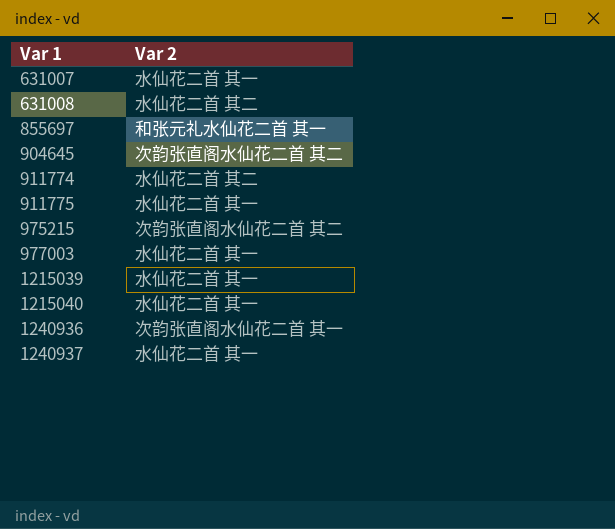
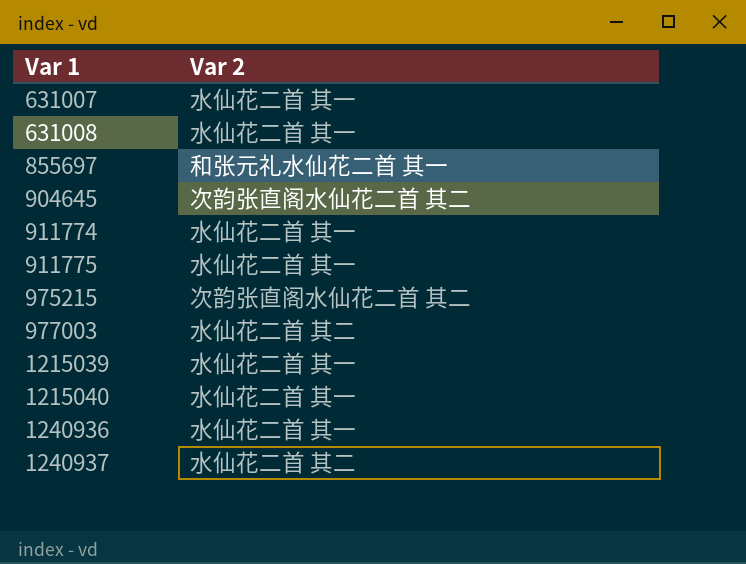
631008 | Var 2: 水仙花二首 其二 -> 水仙花二首 其一
911774 | Var 2: 水仙花二首 其二 -> 水仙花二首 其一
977003 | Var 2: 水仙花二首 其一 -> 水仙花二首 其二
1240936 | Var 2: 次韵张直阁水仙花二首 其一 -> 水仙花二首 其一
1240937 | Var 2: 水仙花二首 其一 -> 水仙花二首 其二

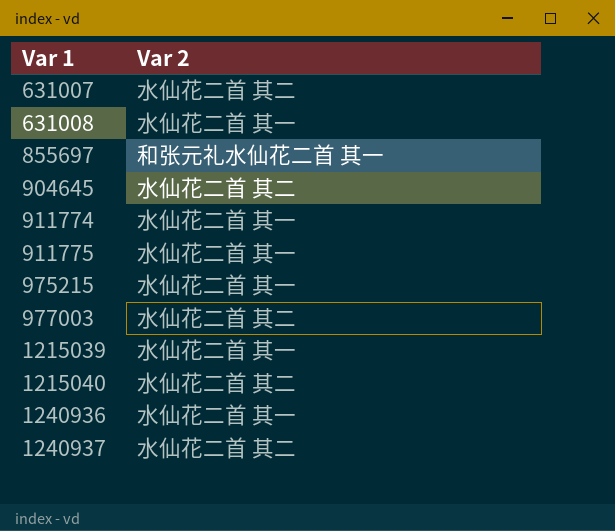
631007 | Var 2: 水仙花二首 其一 -> 水仙花二首 其二
904645 | Var 2: 次韵张直阁水仙花二首 其二 -> 水仙花二首 其二
975215 | Var 2: 次韵张直阁水仙花二首 其二 -> 水仙花二首 其一
1215040 | Var 2: 水仙花二首 其一 -> 水仙花二首 其二

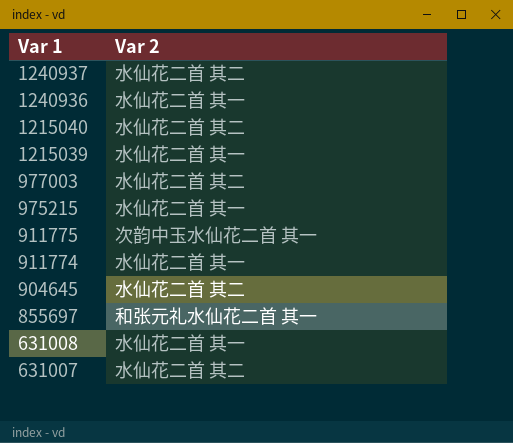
row order: Var 1 ascending -> Var 1 descending
911775 | Var 2: 水仙花二首 其一 -> 次韵中玉水仙花二首 其一

